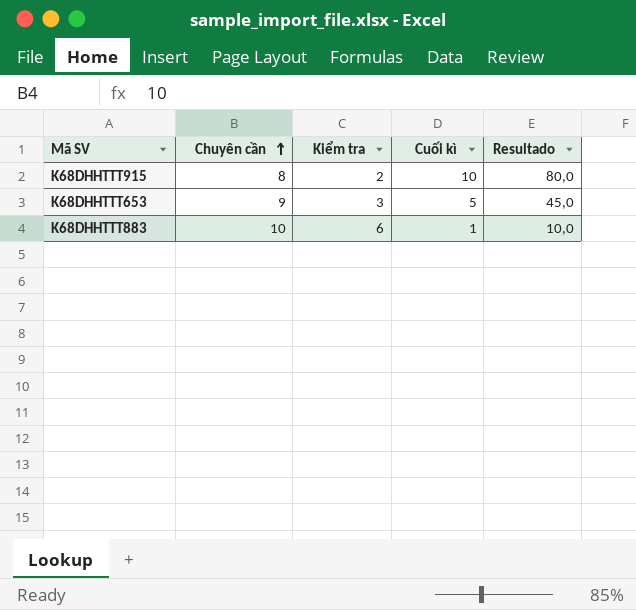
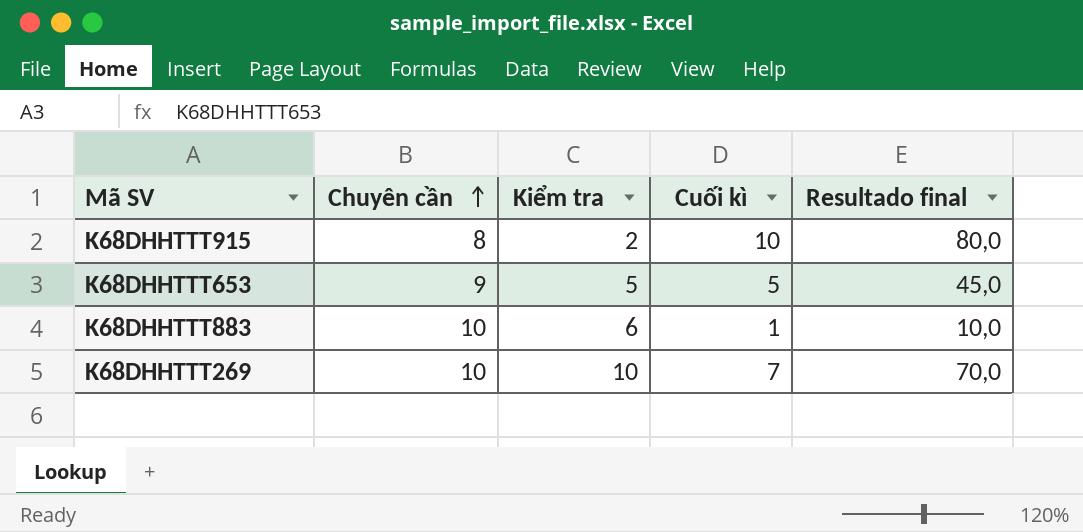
column name: Resultado -> Resultado final
K68DHHTTT653 | Kiểm tra: 3 -> 5
row K68DHHTTT269: none -> 10 | 10 | 7 | 70,0

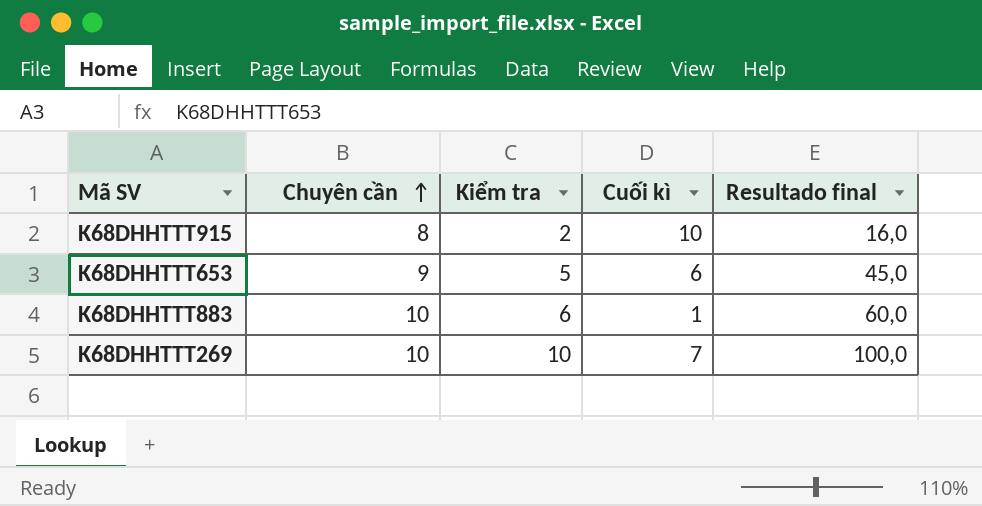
column Resultado final | formula: [Chuyên cần] * [Cuối kì] -> [Chuyên cần] * [Kiểm tra]
K68DHHTTT653 | Cuối kì: 5 -> 6

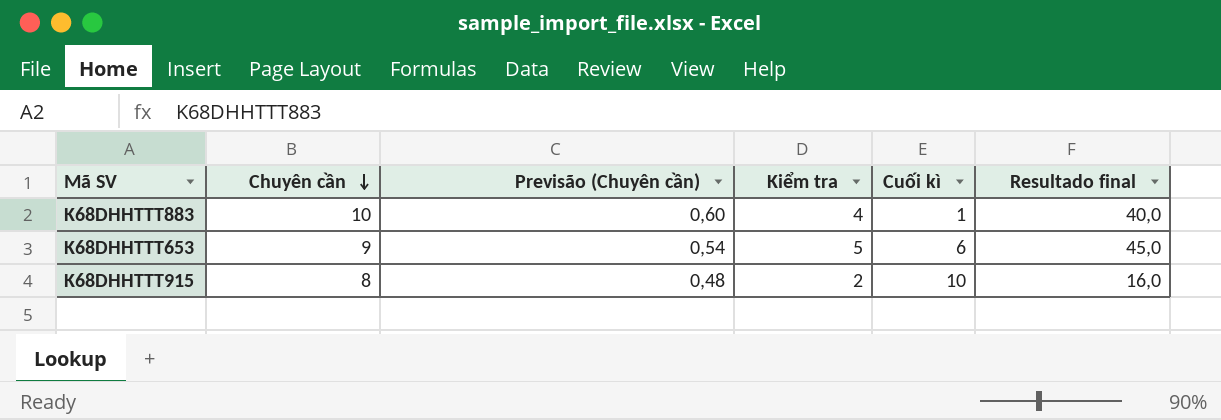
row order: Chuyên cần ascending -> Chuyên cần descending
column Previsão (Chuyên cần) | formula: none -> [Chuyên cần] * 0,06
row K68DHHTTT269: 10 | 10 | 7 | 100,0 -> none
K68DHHTTT883 | Kiểm tra: 6 -> 4
K68DHHTTT883 | Resultado final: 60,0 -> 40,0

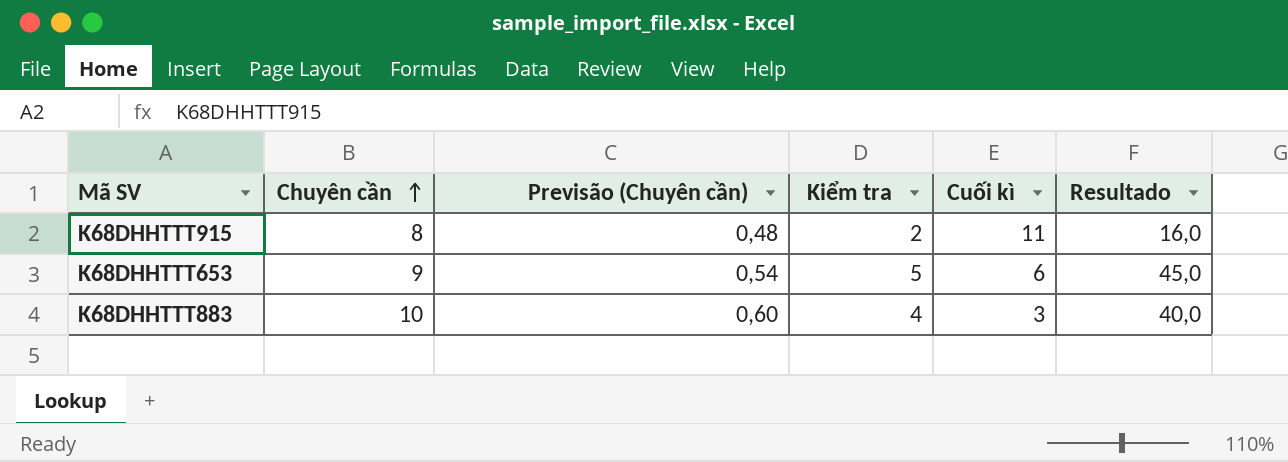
row order: Chuyên cần descending -> Chuyên cần ascending
column name: Resultado final -> Resultado
K68DHHTTT915 | Cuối kì: 10 -> 11
K68DHHTTT883 | Cuối kì: 1 -> 3

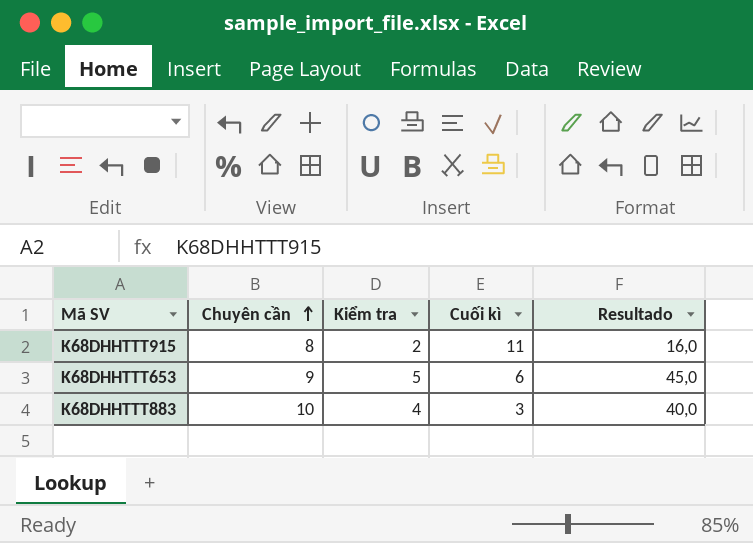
column Previsão (Chuyên cần) | formula: [Chuyên cần] * 0,06 -> none

